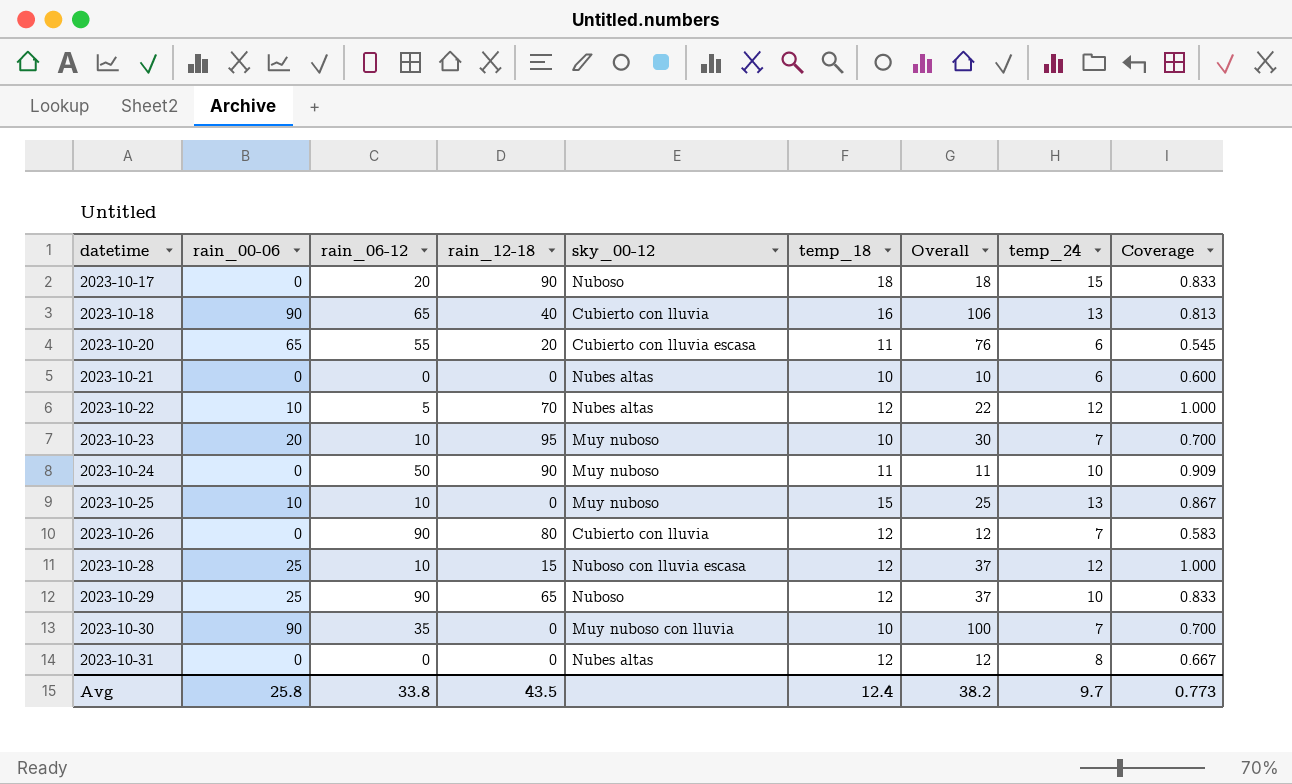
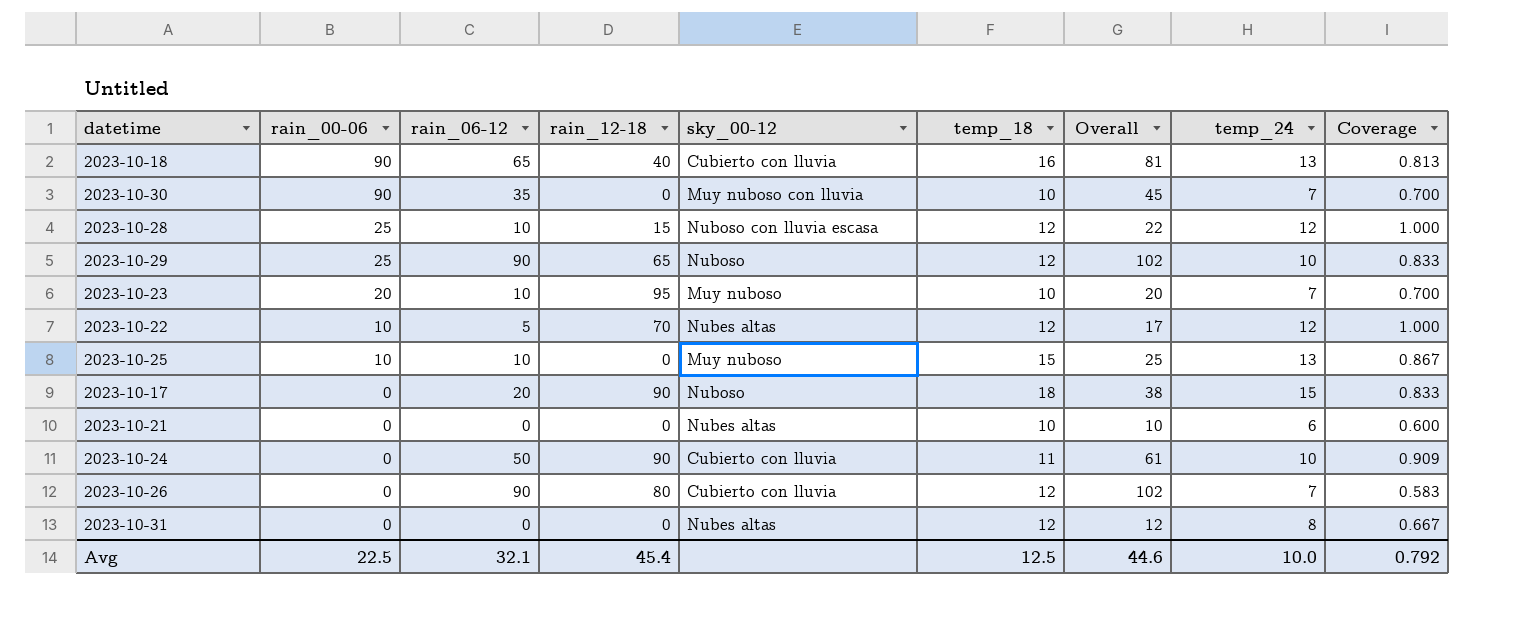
row order: datetime ascending -> rain_00-06 descending
column Overall | formula: [rain_00-06] + [temp_18] -> [rain_06-12] + [temp_18]
row 2023-10-20: 65 | 55 | 20 | Cubierto con lluvia escasa | 11 | 76 | 6 | 0.545 -> none
2023-10-24 | sky_00-12: Muy nuboso -> Cubierto con lluvia
Avg | rain_00-06: 25.8 -> 22.5
Avg | rain_06-12: 33.8 -> 32.1
Avg | rain_12-18: 43.5 -> 45.4
Avg | temp_18: 12.4 -> 12.5
Avg | Overall: 38.2 -> 44.6
Avg | temp_24: 9.7 -> 10.0
Avg | Coverage: 0.773 -> 0.792

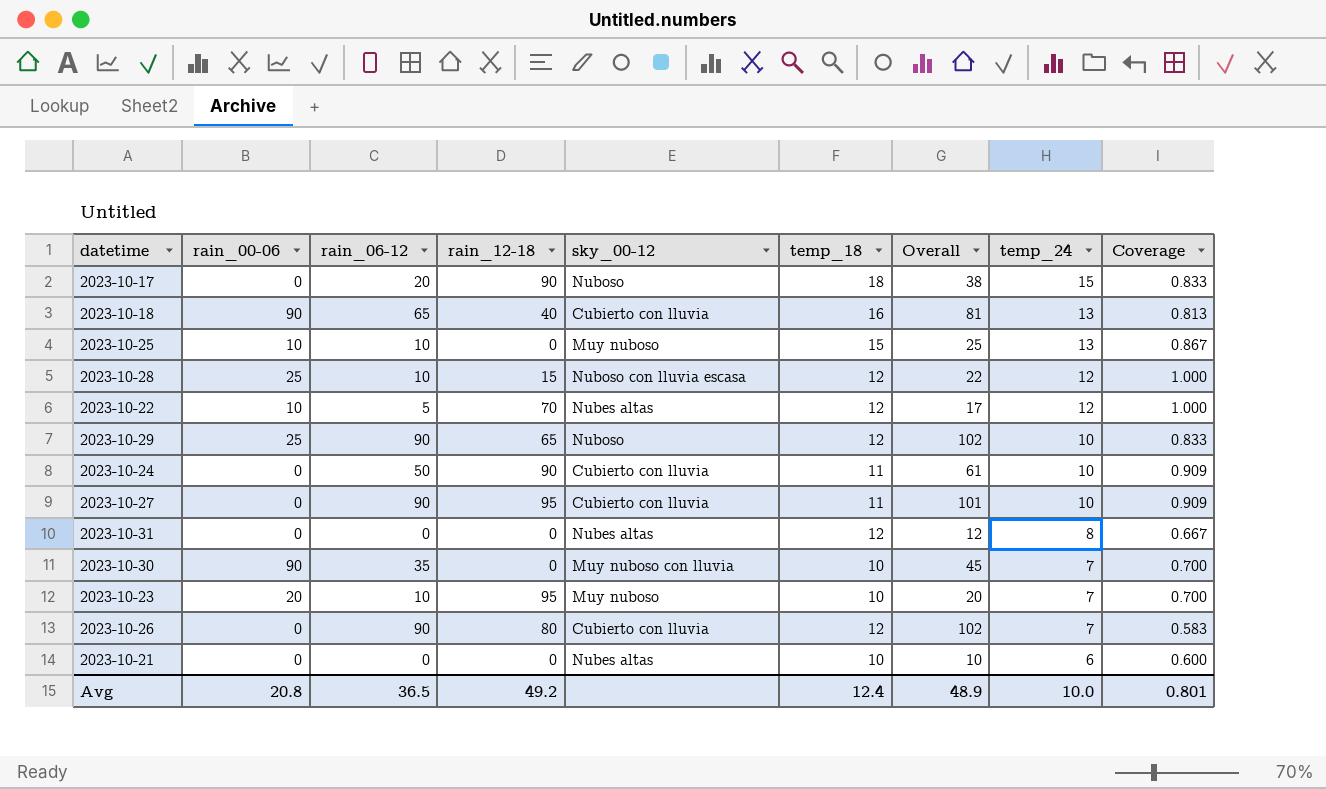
row order: rain_00-06 descending -> temp_24 descending
row 2023-10-27: none -> 0 | 90 | 95 | Cubierto con lluvia | 11 | 101 | 10 | 0.909
Avg | rain_00-06: 22.5 -> 20.8
Avg | rain_06-12: 32.1 -> 36.5
Avg | rain_12-18: 45.4 -> 49.2
Avg | temp_18: 12.5 -> 12.4
Avg | Overall: 44.6 -> 48.9
Avg | Coverage: 0.792 -> 0.801

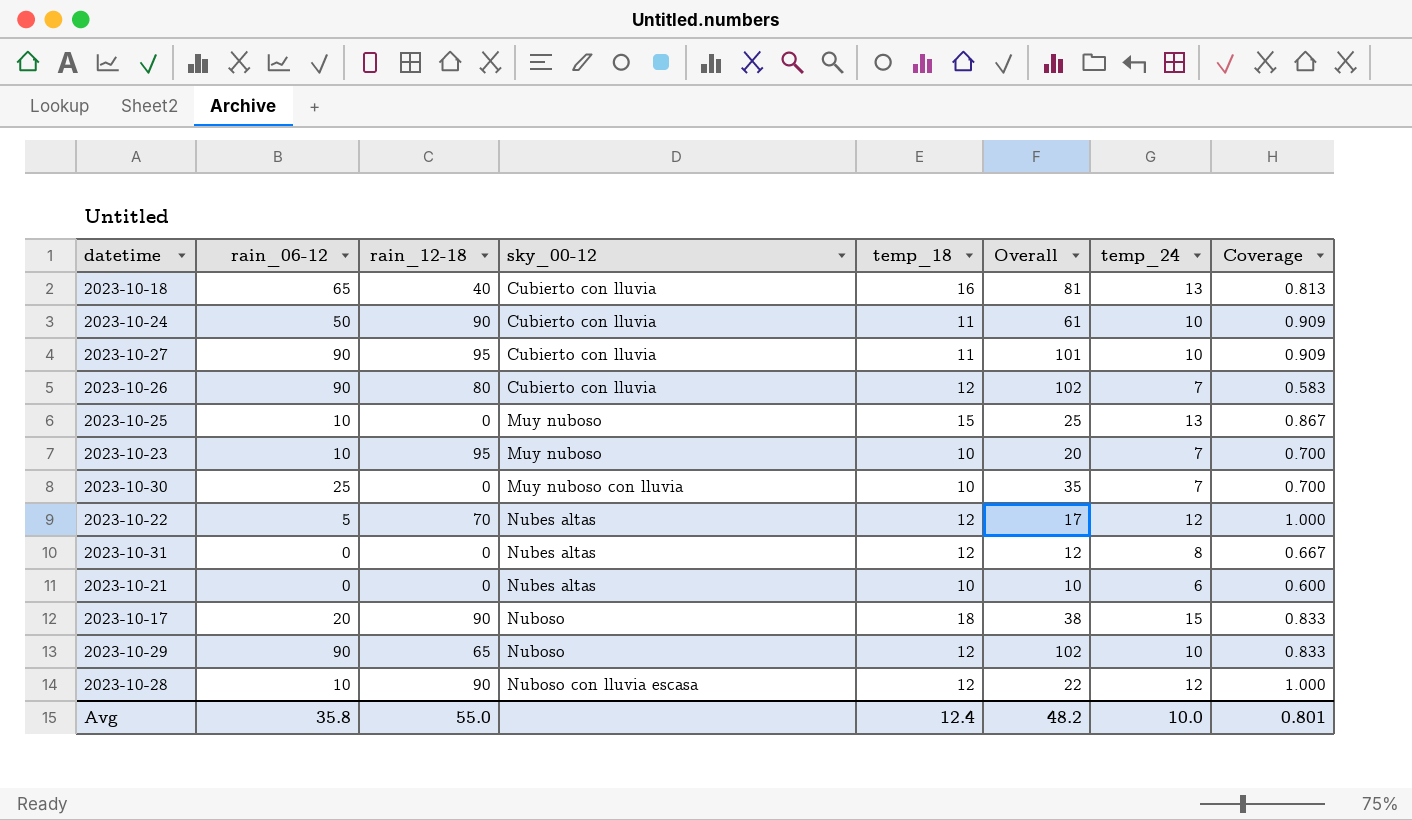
row order: temp_24 descending -> sky_00-12 ascending
column rain_00-06 | position: 2 -> none
2023-10-30 | rain_06-12: 35 -> 25
2023-10-30 | Overall: 45 -> 35
2023-10-28 | rain_12-18: 15 -> 90
Avg | rain_06-12: 36.5 -> 35.8
Avg | rain_12-18: 49.2 -> 55.0
Avg | Overall: 48.9 -> 48.2

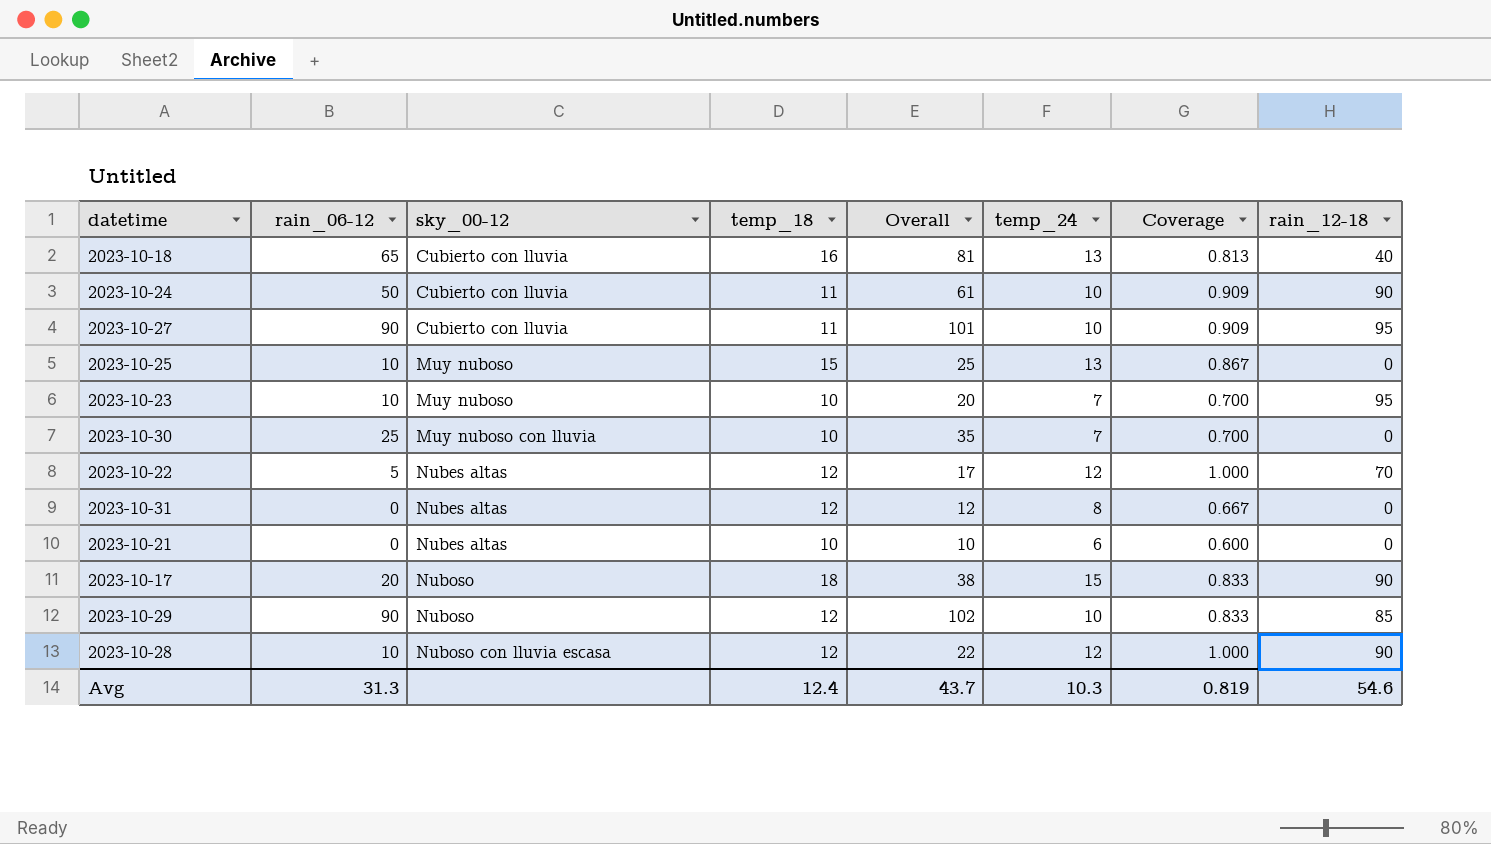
column rain_12-18 | position: 3 -> 8
row 2023-10-26: 90 | 80 | Cubierto con lluvia | 12 | 102 | 7 | 0.583 -> none
2023-10-29 | rain_12-18: 65 -> 85
Avg | rain_06-12: 35.8 -> 31.3
Avg | Overall: 48.2 -> 43.7
Avg | temp_24: 10.0 -> 10.3
Avg | Coverage: 0.801 -> 0.819
Avg | rain_12-18: 55.0 -> 54.6

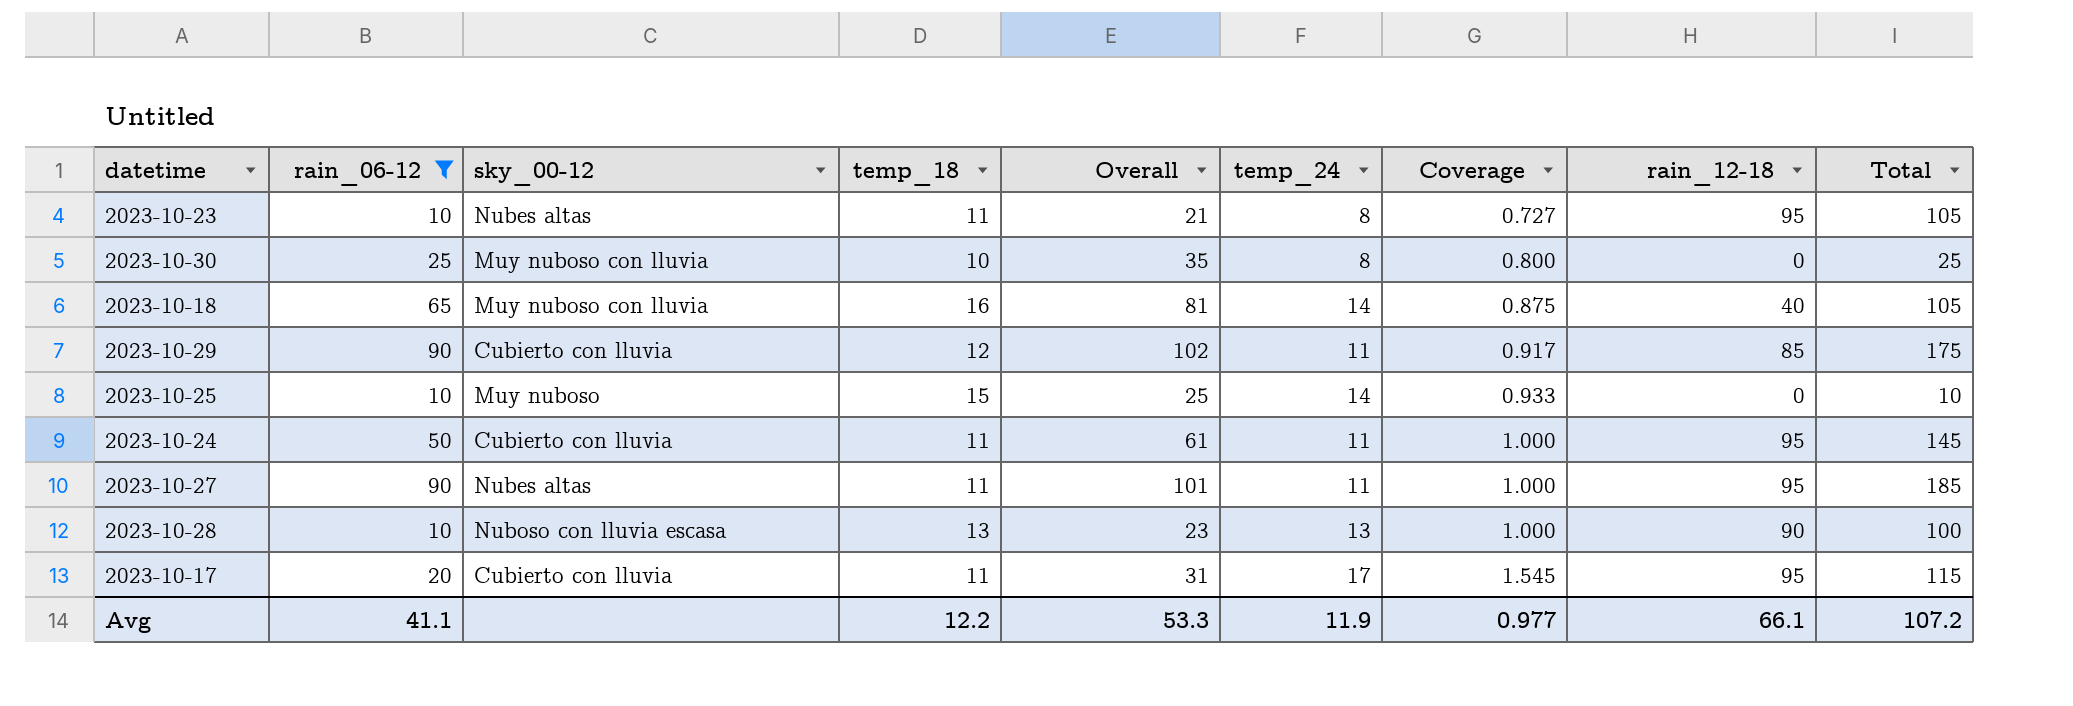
filter: none -> rain_06-12 >= 10
row order: sky_00-12 ascending -> Coverage ascending
column Total | formula: none -> [rain_06-12] + [rain_12-18]
2023-10-23 | sky_00-12: Muy nuboso -> Nubes altas
2023-10-23 | temp_18: 10 -> 11
2023-10-23 | Overall: 20 -> 21
2023-10-23 | temp_24: 7 -> 8
2023-10-23 | Coverage: 0.700 -> 0.727
2023-10-30 | temp_24: 7 -> 8
2023-10-30 | Coverage: 0.700 -> 0.800
2023-10-18 | sky_00-12: Cubierto con lluvia -> Muy nuboso con lluvia
2023-10-18 | temp_24: 13 -> 14
2023-10-18 | Coverage: 0.813 -> 0.875
2023-10-29 | sky_00-12: Nuboso -> Cubierto con lluvia
2023-10-29 | temp_24: 10 -> 11
2023-10-29 | Coverage: 0.833 -> 0.917
2023-10-25 | temp_24: 13 -> 14
2023-10-25 | Coverage: 0.867 -> 0.933
2023-10-24 | temp_24: 10 -> 11
2023-10-24 | Coverage: 0.909 -> 1.000
2023-10-24 | rain_12-18: 90 -> 95
2023-10-27 | sky_00-12: Cubierto con lluvia -> Nubes altas
2023-10-27 | temp_24: 10 -> 11
2023-10-27 | Coverage: 0.909 -> 1.000
2023-10-28 | temp_18: 12 -> 13
2023-10-28 | Overall: 22 -> 23
2023-10-28 | temp_24: 12 -> 13
2023-10-17 | sky_00-12: Nuboso -> Cubierto con lluvia
2023-10-17 | temp_18: 18 -> 11
2023-10-17 | Overall: 38 -> 31
2023-10-17 | temp_24: 15 -> 17
2023-10-17 | Coverage: 0.833 -> 1.545
2023-10-17 | rain_12-18: 90 -> 95
Avg | rain_06-12: 31.3 -> 41.1
Avg | temp_18: 12.4 -> 12.2
Avg | Overall: 43.7 -> 53.3
Avg | temp_24: 10.3 -> 11.9
Avg | Coverage: 0.819 -> 0.977
Avg | rain_12-18: 54.6 -> 66.1

